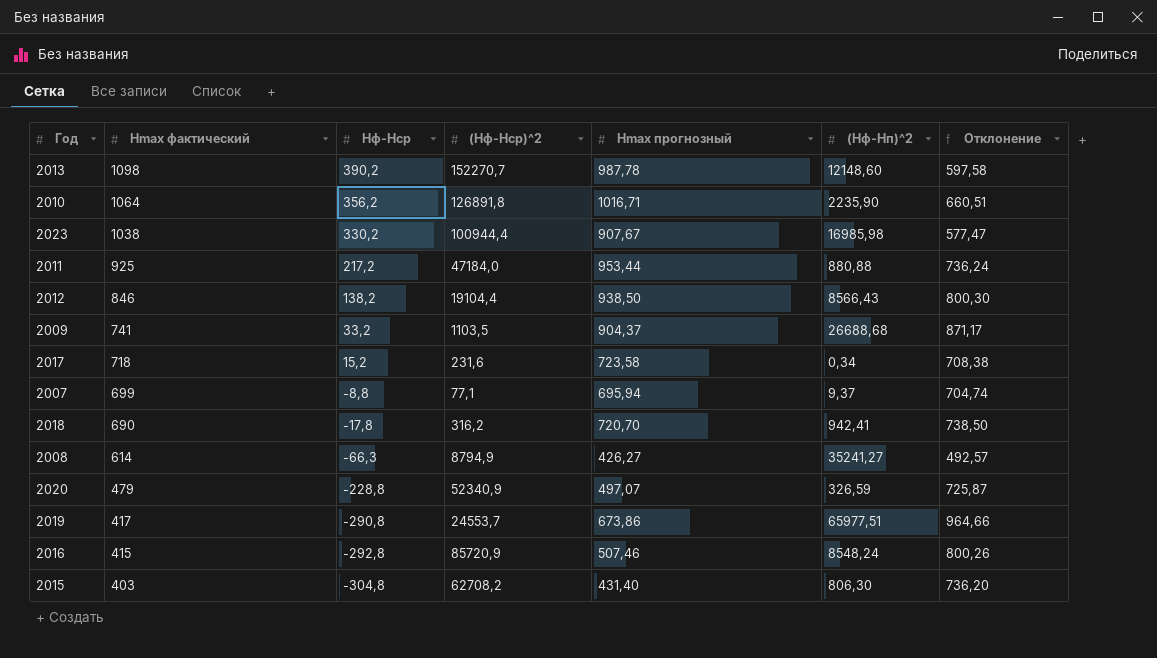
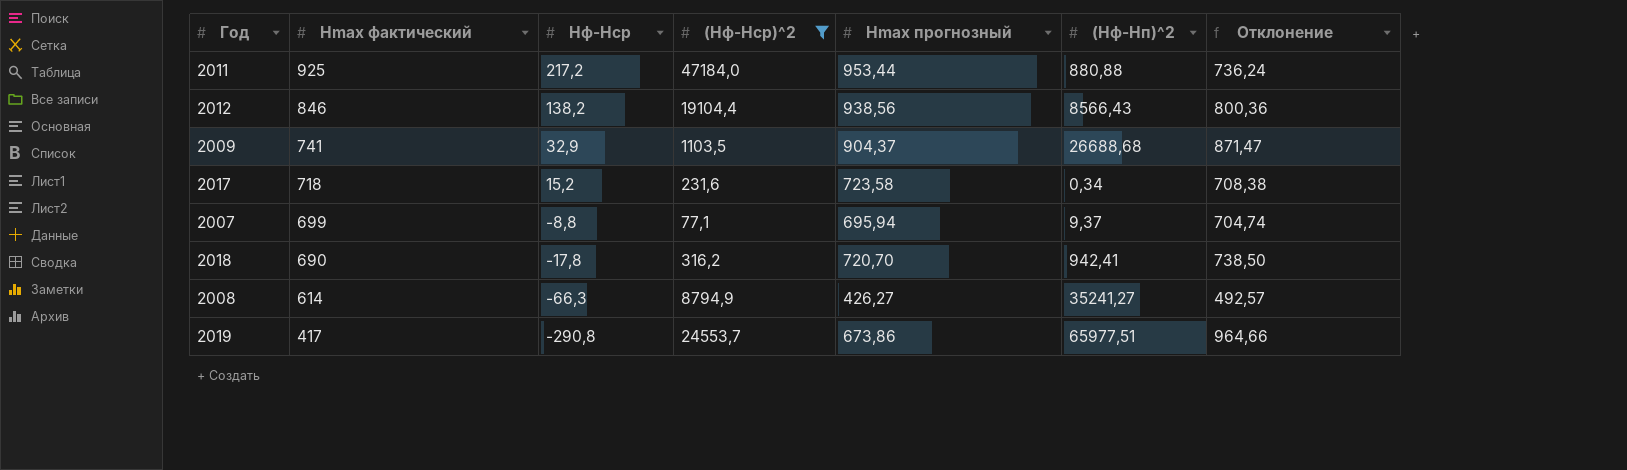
filter: none -> (Hф-Hср)^2 <= 47184,0
2012 | Hmax прогнозный: 938,50 -> 938,56
2012 | Отклонение: 800,30 -> 800,36
2009 | Hф-Hср: 33,2 -> 32,9
2009 | Отклонение: 871,17 -> 871,47

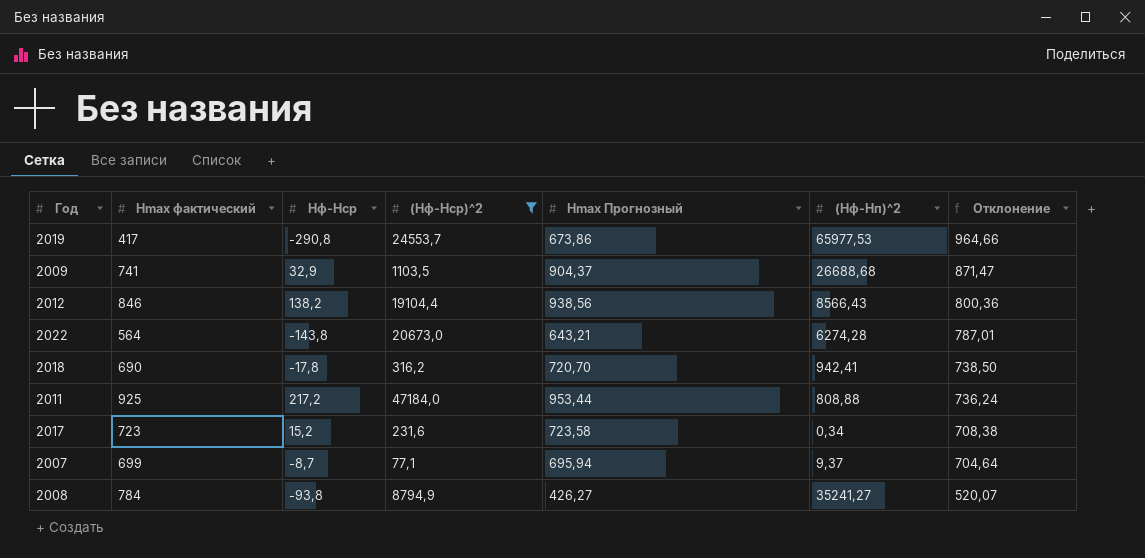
row order: Hmax фактический descending -> Отклонение descending
column name: Hmax прогнозный -> Hmax Прогнозный
2019 | (Hф-Hп)^2: 65977,51 -> 65977,53
row 2022: none -> 564 | -143,8 | 20673,0 | 643,21 | 6274,28 | 787,01
2011 | (Hф-Hп)^2: 880,88 -> 808,88
2017 | Hmax фактический: 718 -> 723
2007 | Hф-Hср: -8,8 -> -8,7
2007 | Отклонение: 704,74 -> 704,64
2008 | Hmax фактический: 614 -> 784
2008 | Hф-Hср: -66,3 -> -93,8
2008 | Отклонение: 492,57 -> 520,07

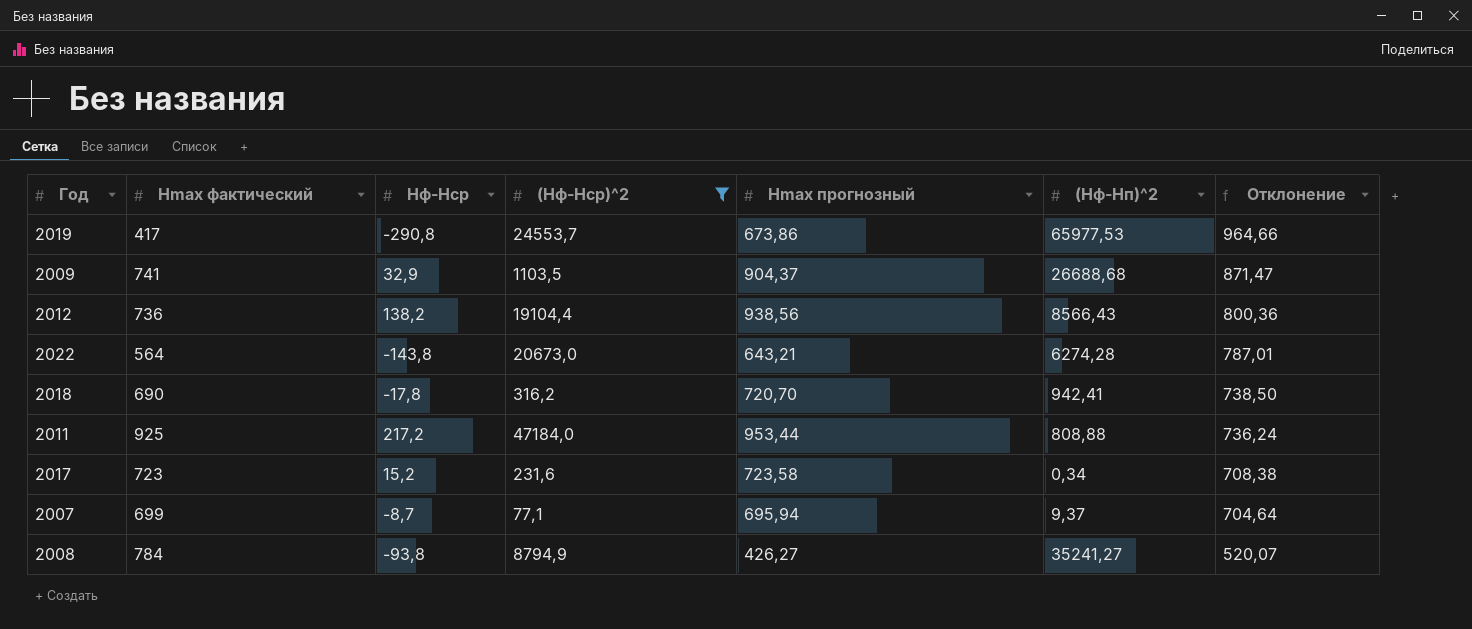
column name: Hmax Прогнозный -> Hmax прогнозный
2012 | Hmax фактический: 846 -> 736

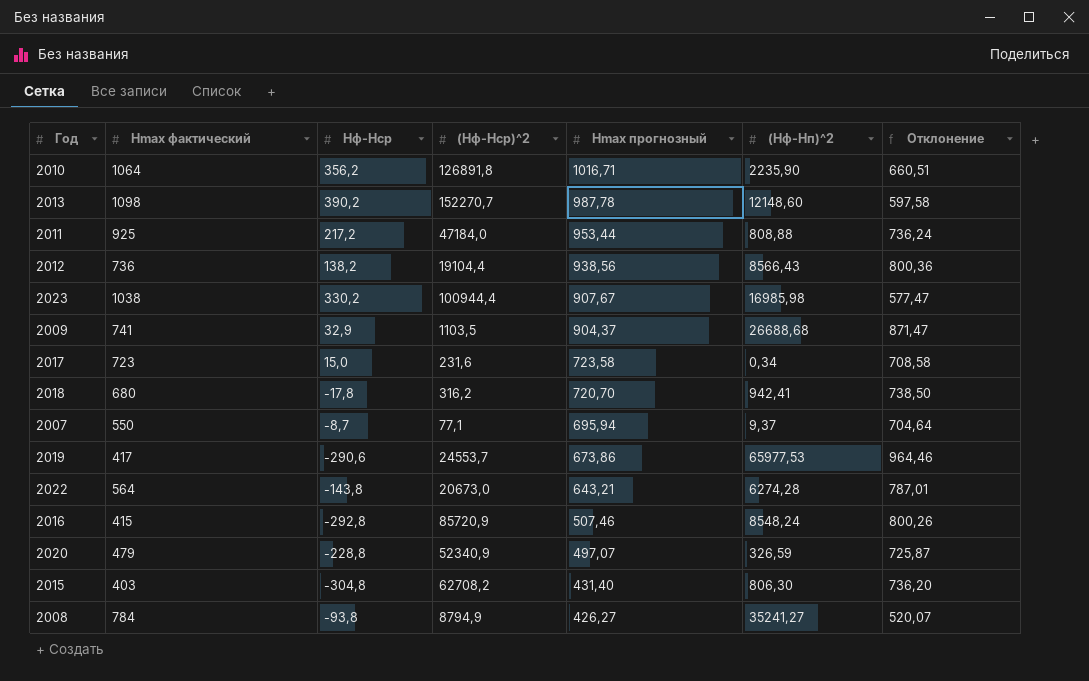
filter: (Hф-Hср)^2 <= 47184,0 -> none
row order: Отклонение descending -> Hmax прогнозный descending
2017 | Hф-Hср: 15,2 -> 15,0
2017 | Отклонение: 708,38 -> 708,58
2018 | Hmax фактический: 690 -> 680
2007 | Hmax фактический: 699 -> 550
2019 | Hф-Hср: -290,8 -> -290,6
2019 | Отклонение: 964,66 -> 964,46

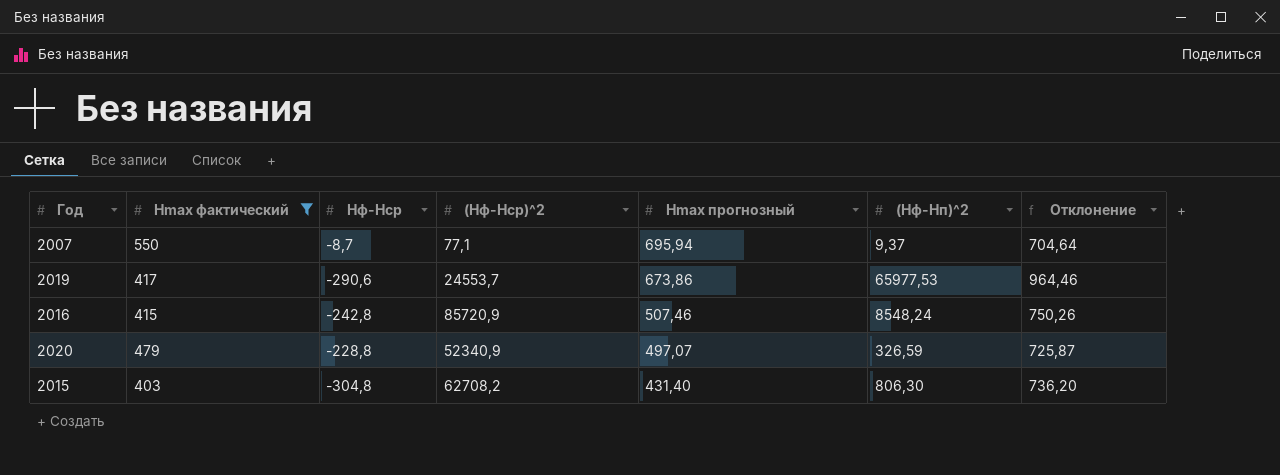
filter: none -> Hmax фактический <= 550
2016 | Hф-Hср: -292,8 -> -242,8
2016 | Отклонение: 800,26 -> 750,26

